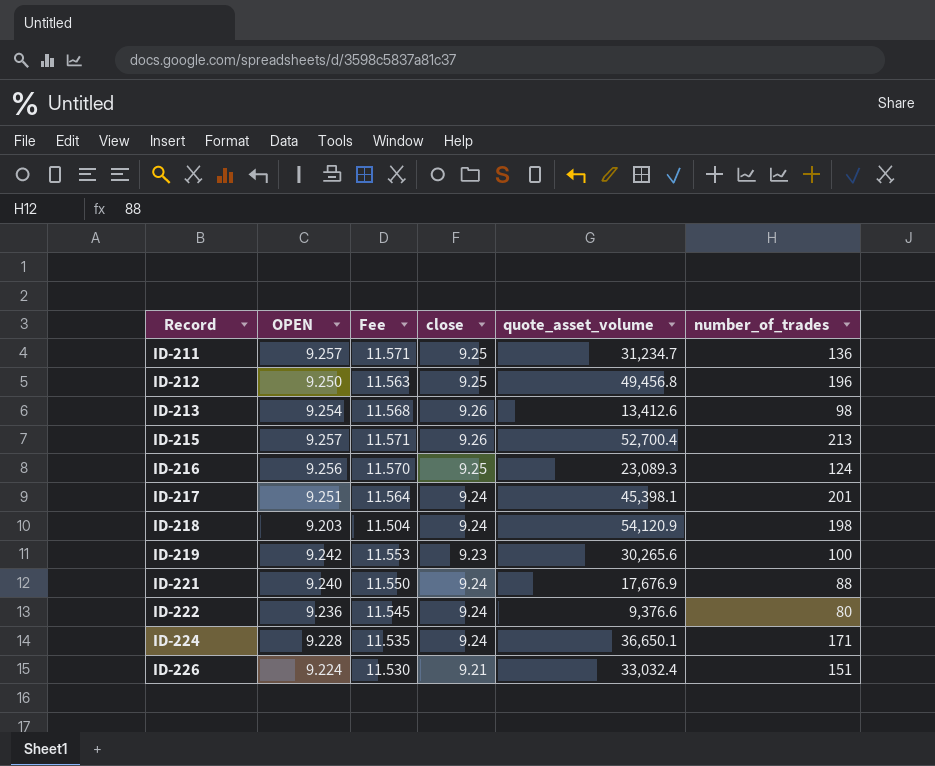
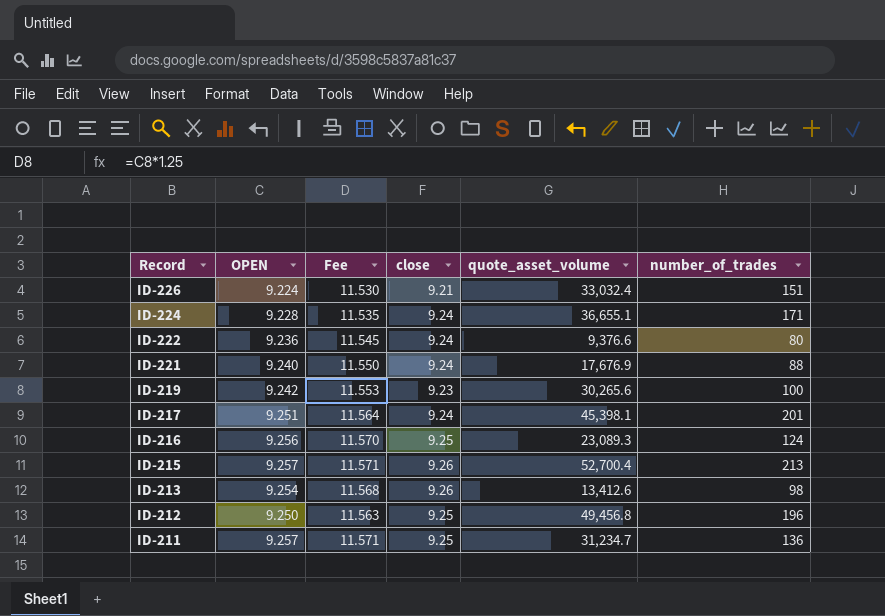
row order: Record ascending -> Record descending
row ID-218: 9.203 | 11.504 | 9.24 | 54,120.9 | 198 -> none
ID-224 | quote_asset_volume: 36,650.1 -> 36,655.1

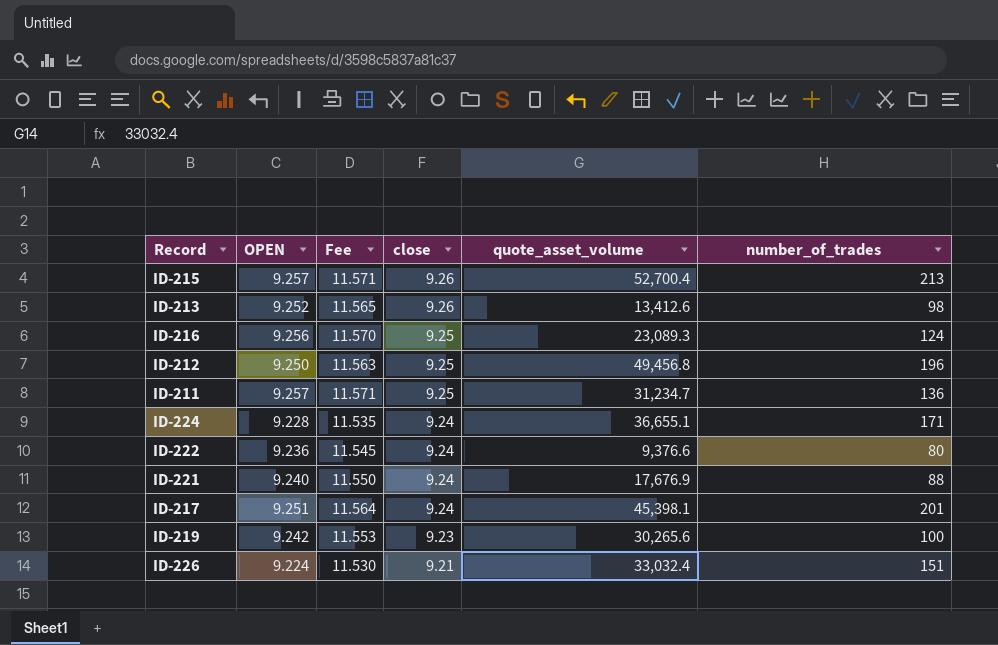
row order: Record descending -> close descending
ID-213 | OPEN: 9.254 -> 9.252
ID-213 | Fee: 11.568 -> 11.565

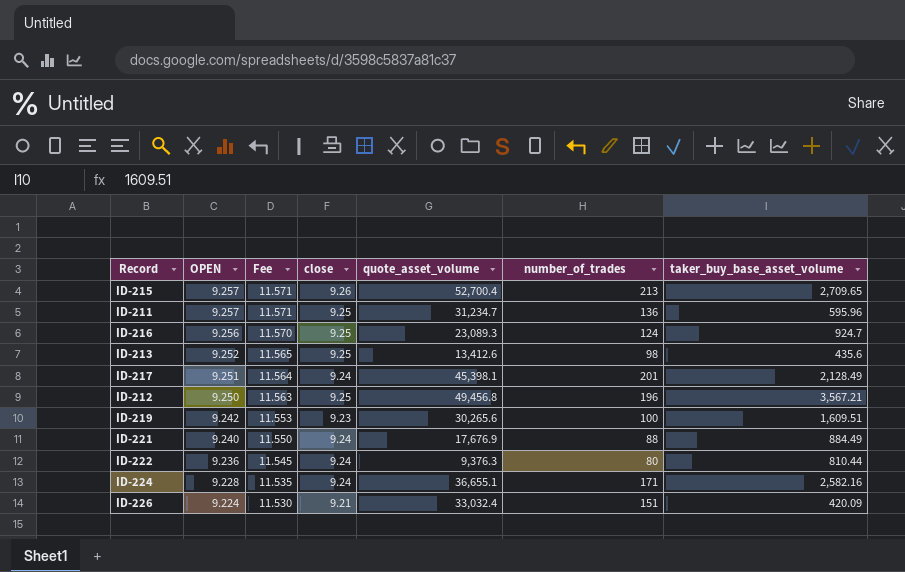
row order: close descending -> OPEN descending
column taker_buy_base_asset_volume | position: none -> 7
ID-213 | close: 9.26 -> 9.25
ID-222 | quote_asset_volume: 9,376.6 -> 9,376.3

